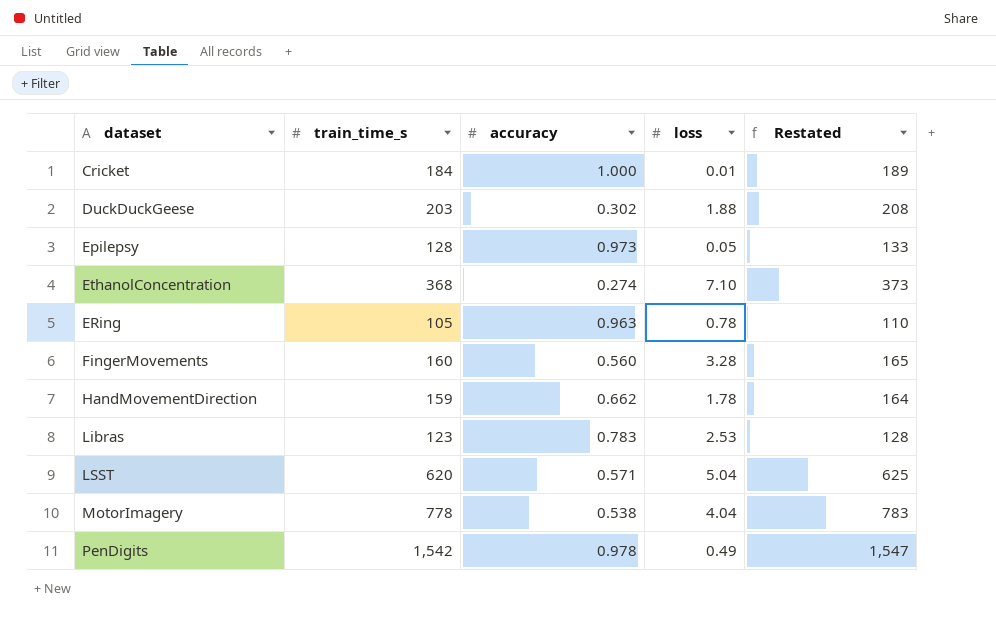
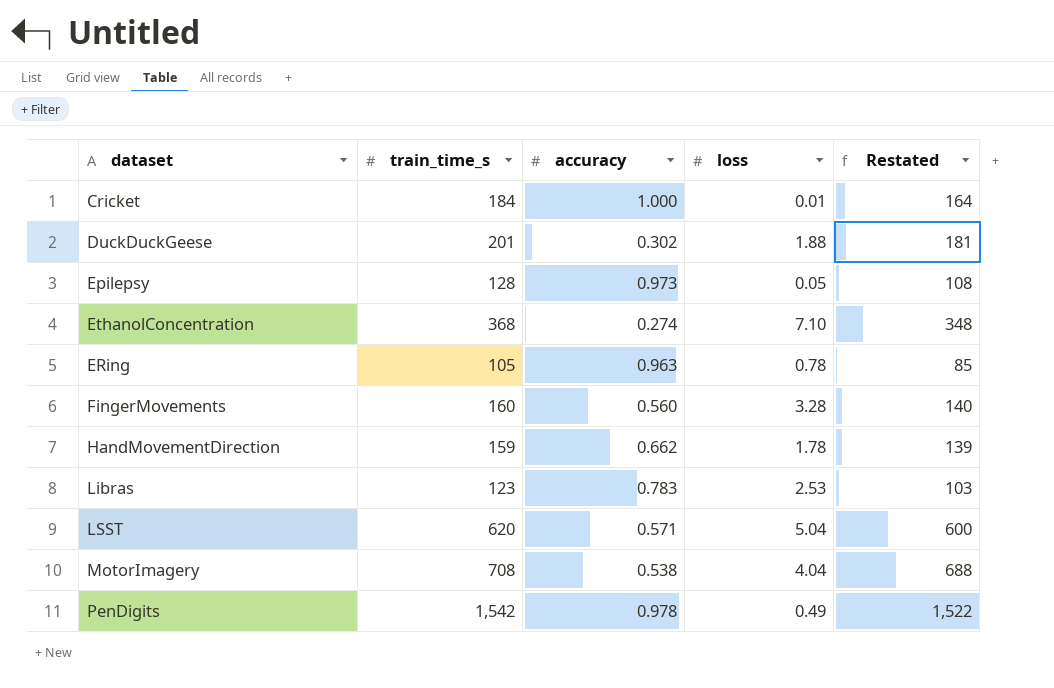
column Restated | formula: [train_time_s] + 5 -> [train_time_s] - 20
DuckDuckGeese | train_time_s: 203 -> 201
MotorImagery | train_time_s: 778 -> 708

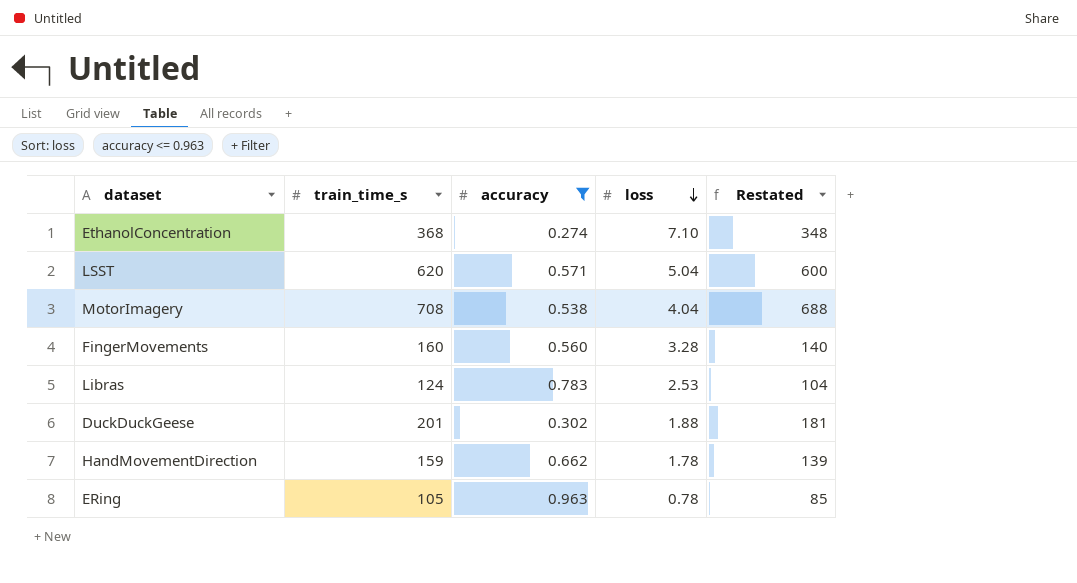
filter: none -> accuracy <= 0.963
row order: none -> loss descending
Libras | train_time_s: 123 -> 124
Libras | Restated: 103 -> 104

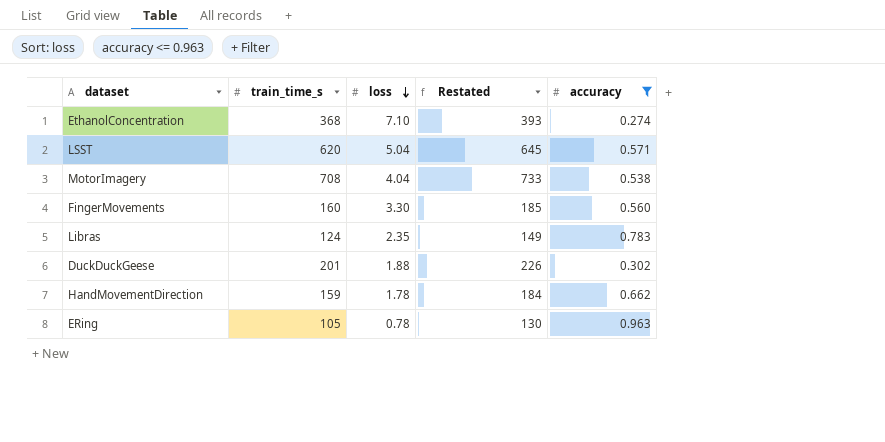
column Restated | formula: [train_time_s] - 20 -> [train_time_s] + 25
column accuracy | position: 3 -> 5
FingerMovements | loss: 3.28 -> 3.30
Libras | loss: 2.53 -> 2.35

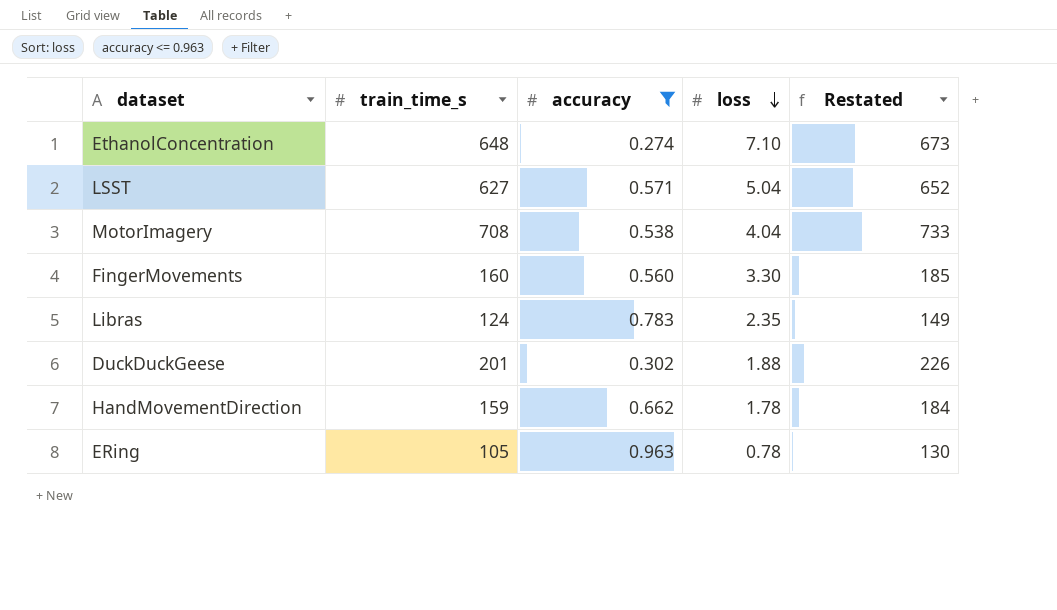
column accuracy | position: 5 -> 3
EthanolConcentration | train_time_s: 368 -> 648
EthanolConcentration | Restated: 393 -> 673
LSST | train_time_s: 620 -> 627
LSST | Restated: 645 -> 652

